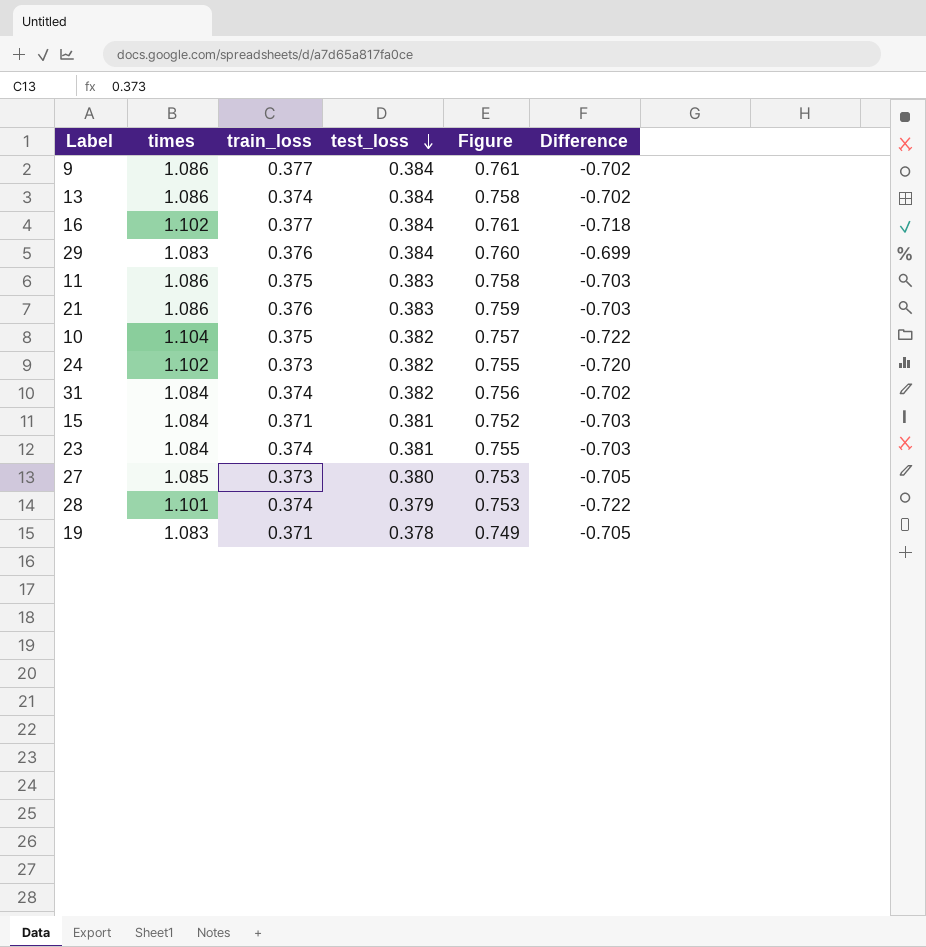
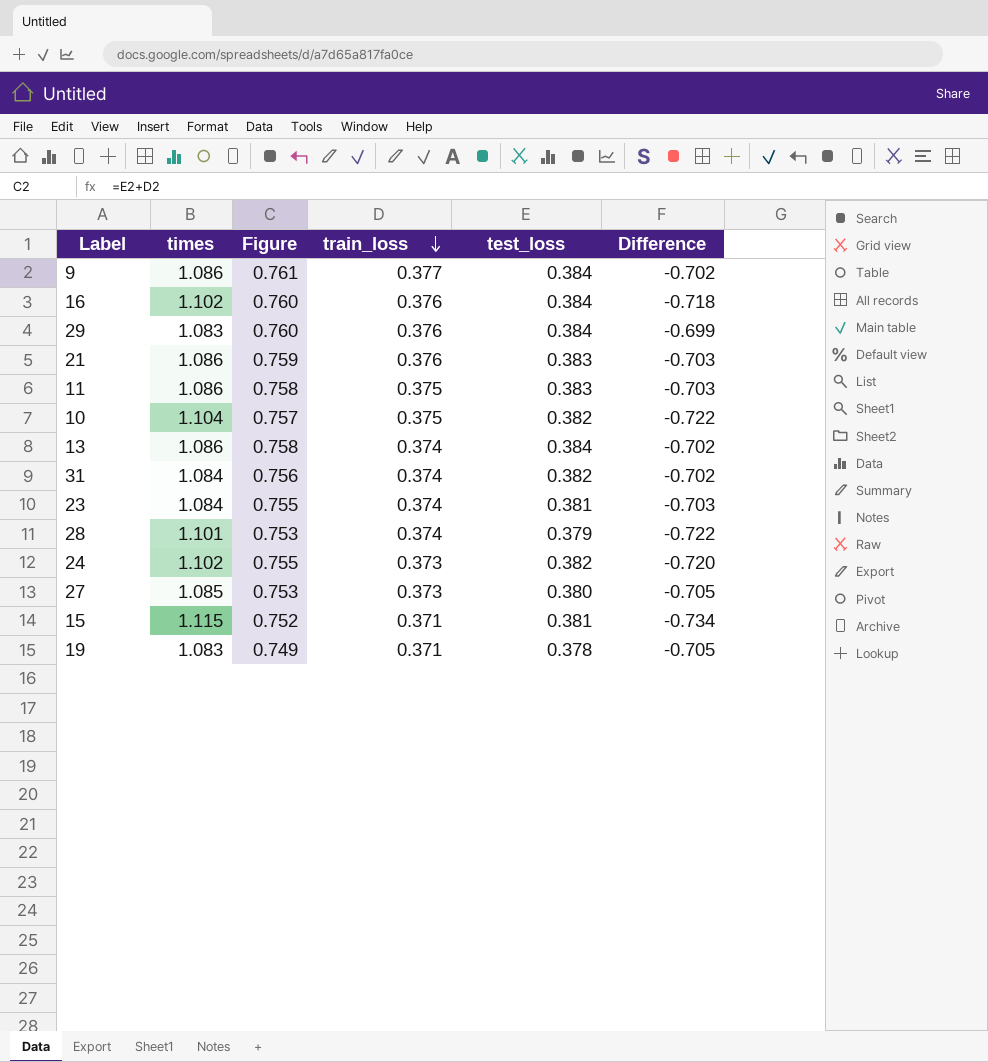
row order: test_loss descending -> train_loss descending
column Figure | position: 5 -> 3
16 | Figure: 0.761 -> 0.760
16 | train_loss: 0.377 -> 0.376
15 | times: 1.084 -> 1.115
15 | Difference: -0.703 -> -0.734

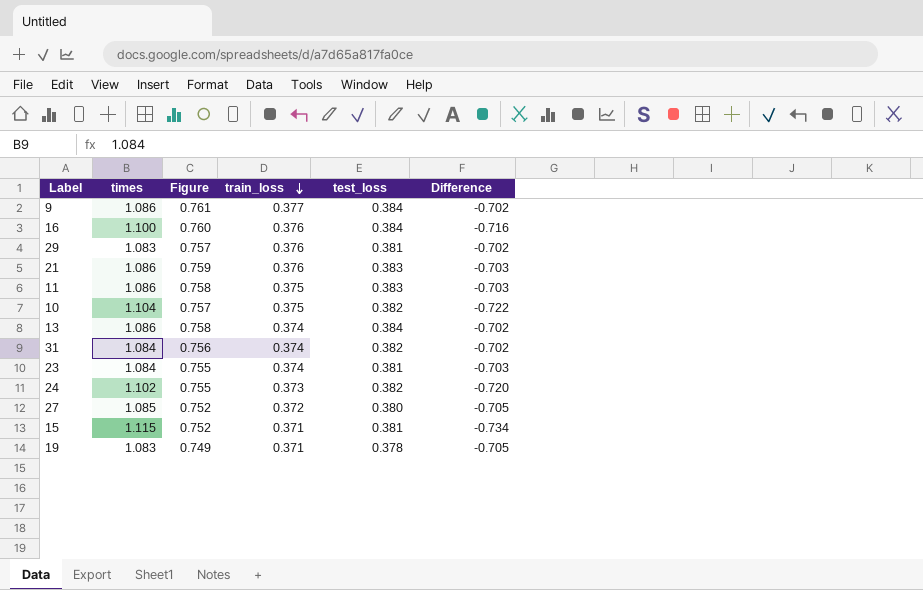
row 28: 1.101 | 0.753 | 0.374 | 0.379 | -0.722 -> none
16 | times: 1.102 -> 1.100
16 | Difference: -0.718 -> -0.716
29 | Figure: 0.760 -> 0.757
29 | test_loss: 0.384 -> 0.381
29 | Difference: -0.699 -> -0.702
27 | Figure: 0.753 -> 0.752
27 | train_loss: 0.373 -> 0.372

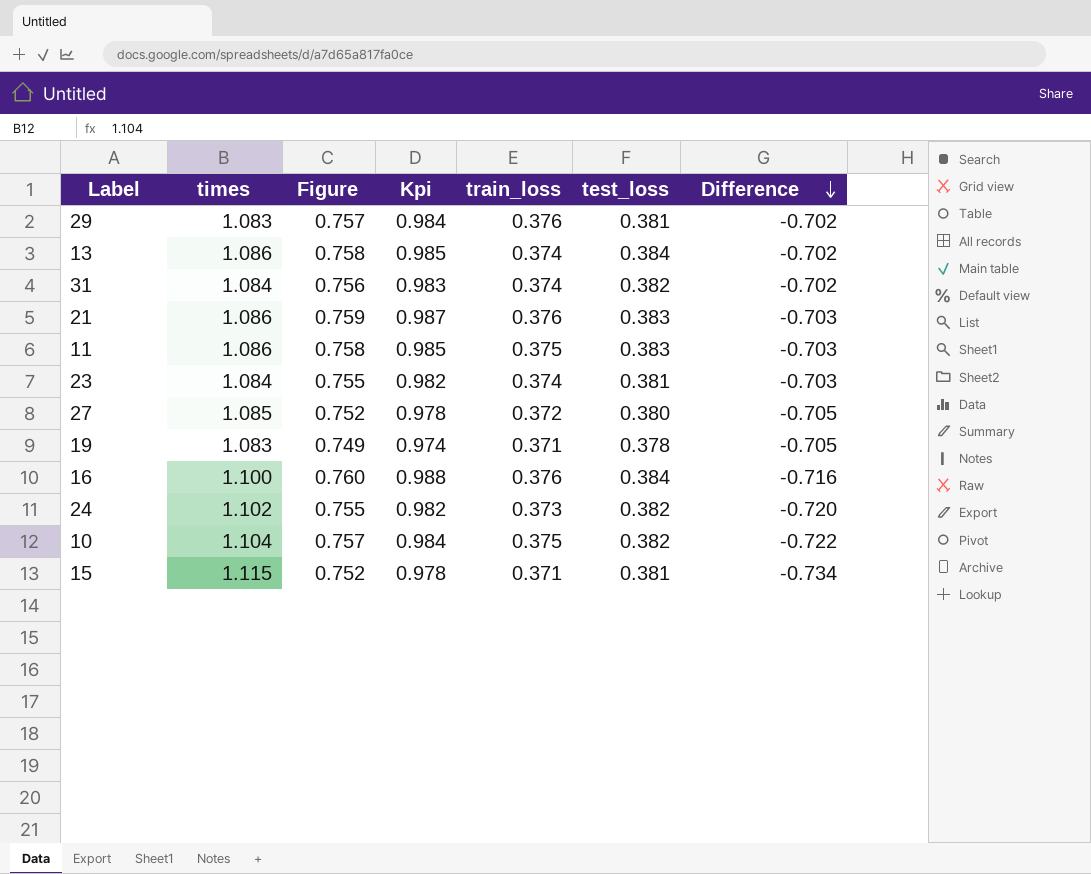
row order: train_loss descending -> Difference descending
column Kpi | formula: none -> [Figure] * 1.3
row 9: 1.086 | 0.761 | 0.377 | 0.384 | -0.702 -> none

